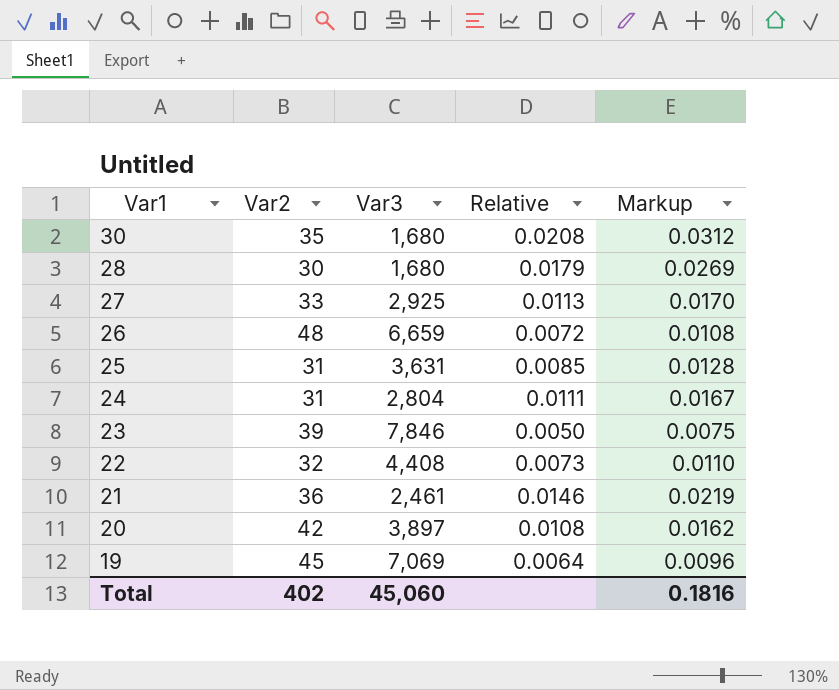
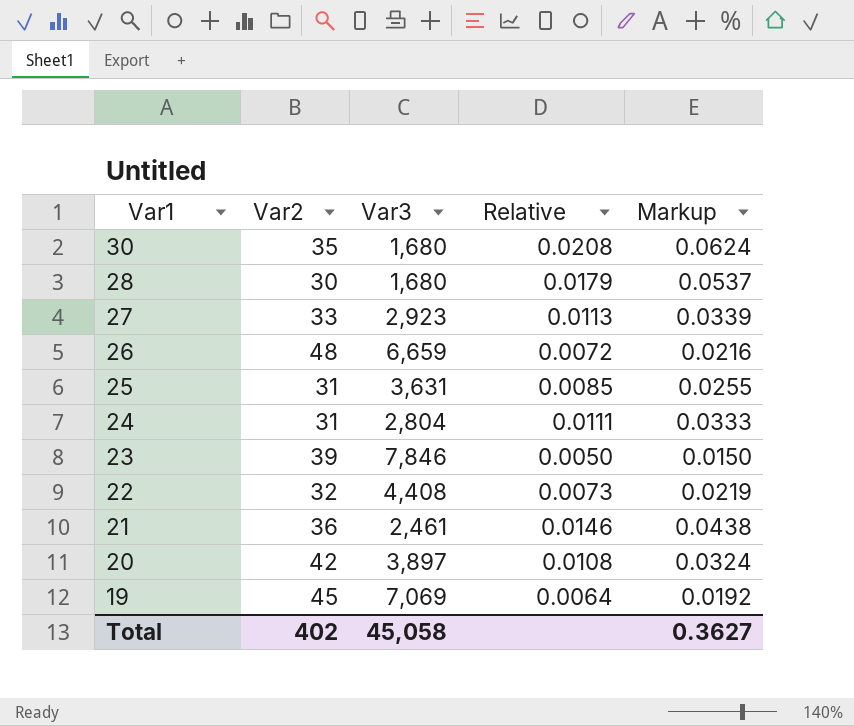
column Markup | formula: [Relative] * 1.5 -> [Relative] * 3
27 | Var3: 2,925 -> 2,923
Total | Var3: 45,060 -> 45,058
Total | Markup: 0.1816 -> 0.3627

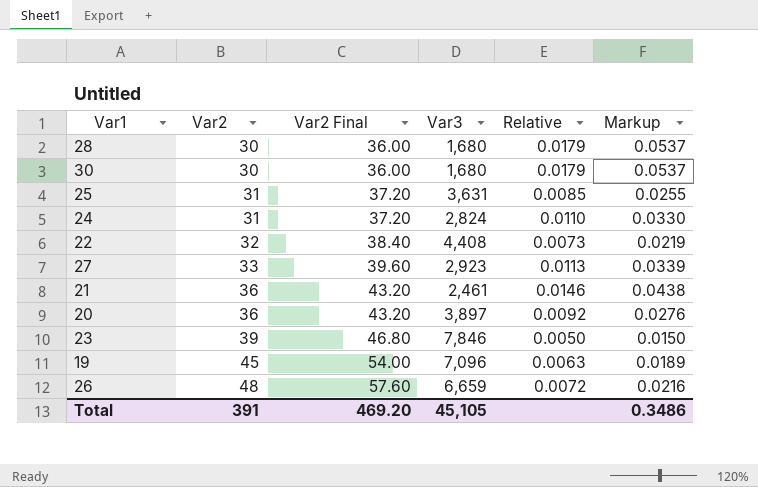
row order: Var1 descending -> Var2 ascending
column Var2 Final | formula: none -> [Var2] * 1.2
30 | Var2: 35 -> 30
30 | Relative: 0.0208 -> 0.0179
30 | Markup: 0.0624 -> 0.0537
24 | Var3: 2,804 -> 2,824
24 | Relative: 0.0111 -> 0.0110
24 | Markup: 0.0333 -> 0.0330
20 | Var2: 42 -> 36
20 | Relative: 0.0108 -> 0.0092
20 | Markup: 0.0324 -> 0.0276
19 | Var3: 7,069 -> 7,096
19 | Relative: 0.0064 -> 0.0063
19 | Markup: 0.0192 -> 0.0189
Total | Var2: 402 -> 391
Total | Var3: 45,058 -> 45,105
Total | Markup: 0.3627 -> 0.3486

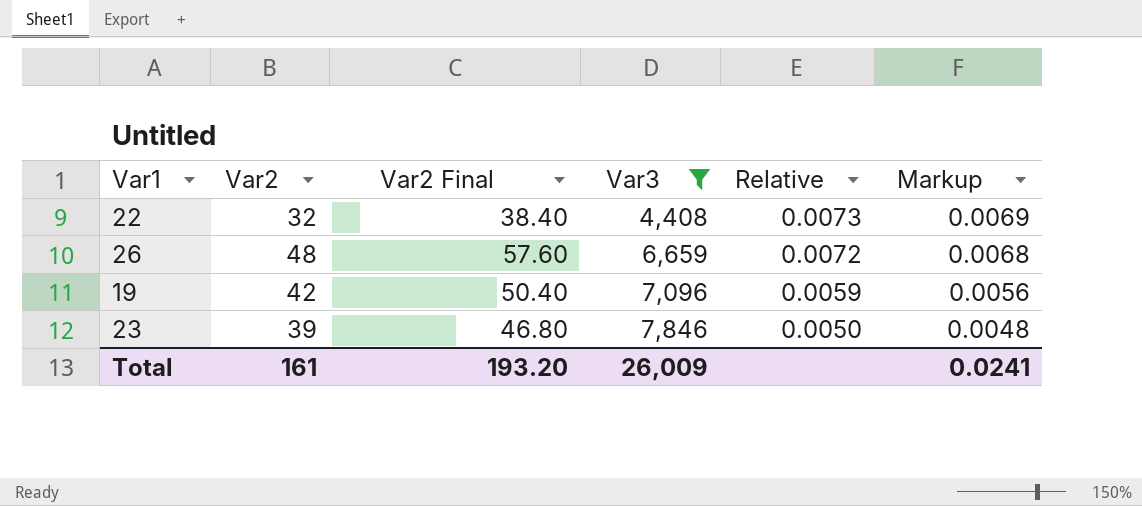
filter: none -> Var3 >= 4,408
row order: Var2 ascending -> Var3 ascending
column Markup | formula: [Relative] * 3 -> [Relative] * 0.95
19 | Var2: 45 -> 42
19 | Var2 Final: 54.00 -> 50.40
19 | Relative: 0.0063 -> 0.0059
Total | Var2: 391 -> 161
Total | Var2 Final: 469.20 -> 193.20
Total | Var3: 45,105 -> 26,009
Total | Markup: 0.3486 -> 0.0241

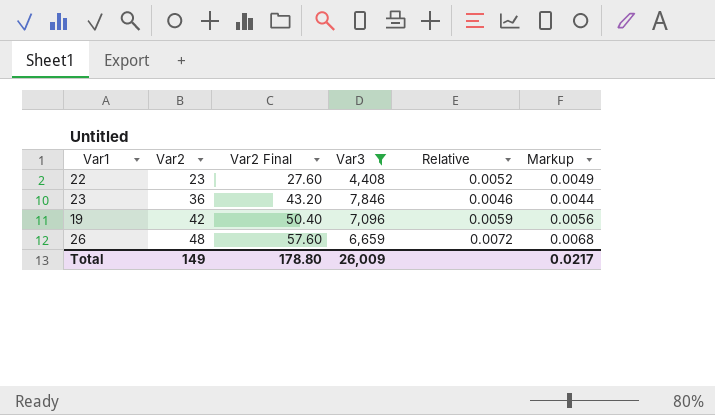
row order: Var3 ascending -> Var2 ascending
22 | Var2: 32 -> 23
22 | Var2 Final: 38.40 -> 27.60
22 | Relative: 0.0073 -> 0.0052
22 | Markup: 0.0069 -> 0.0049
23 | Var2: 39 -> 36
23 | Var2 Final: 46.80 -> 43.20
23 | Relative: 0.0050 -> 0.0046
23 | Markup: 0.0048 -> 0.0044
Total | Var2: 161 -> 149
Total | Var2 Final: 193.20 -> 178.80
Total | Markup: 0.0241 -> 0.0217

